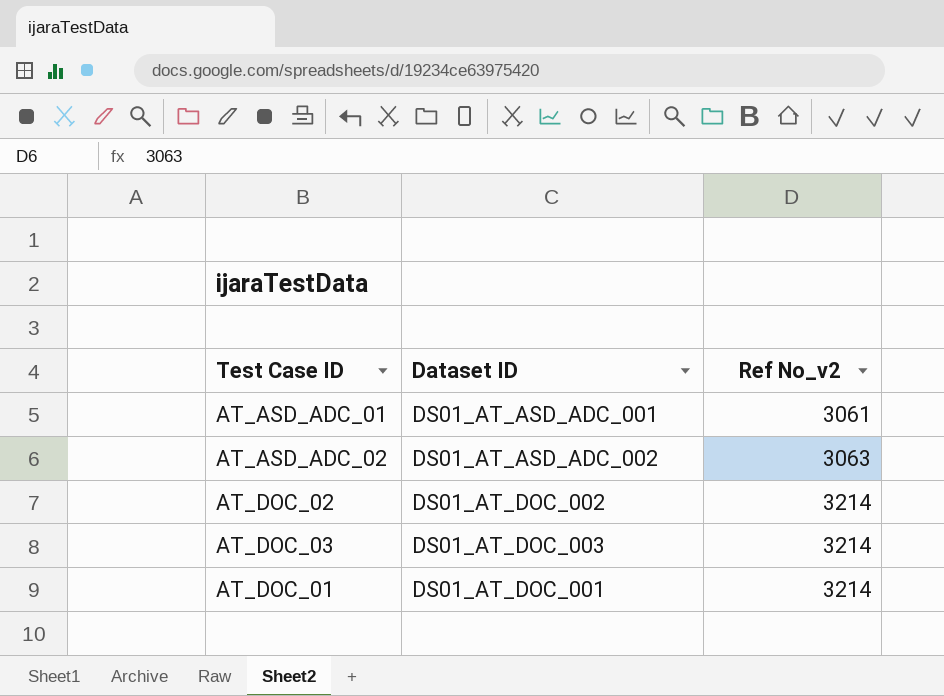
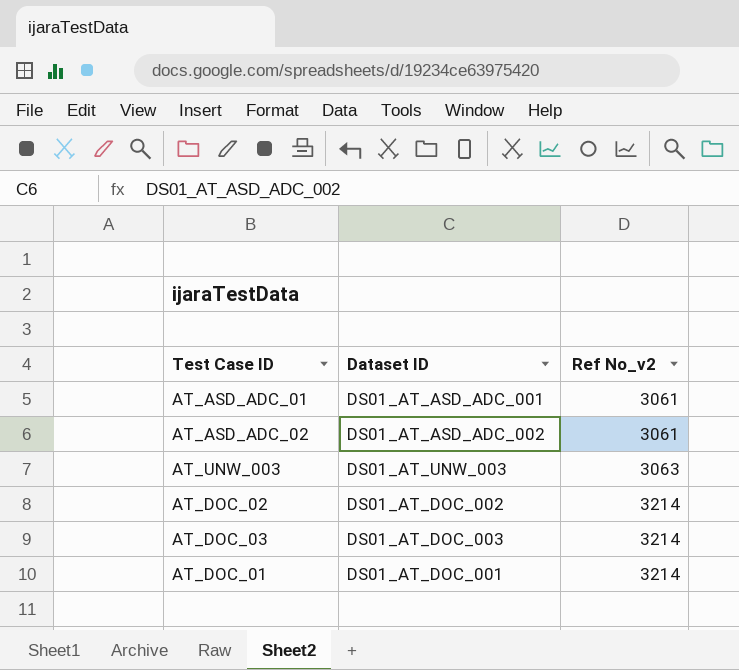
AT_ASD_ADC_02 | Ref No_v2: 3063 -> 3061
row AT_UNW_003: none -> DS01_AT_UNW_003 | 3063

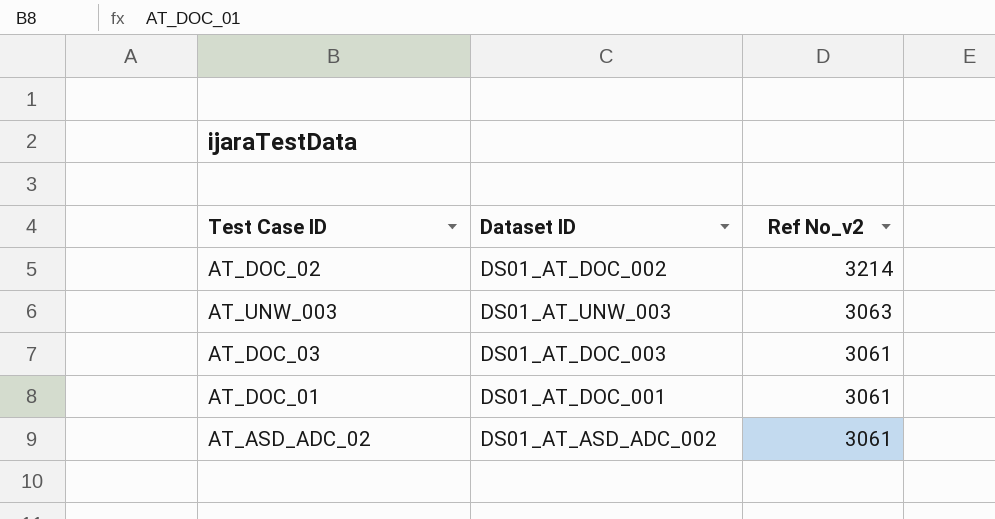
row order: Ref No_v2 ascending -> Ref No_v2 descending
row AT_ASD_ADC_01: DS01_AT_ASD_ADC_001 | 3061 -> none
AT_DOC_03 | Ref No_v2: 3214 -> 3061
AT_DOC_01 | Ref No_v2: 3214 -> 3061

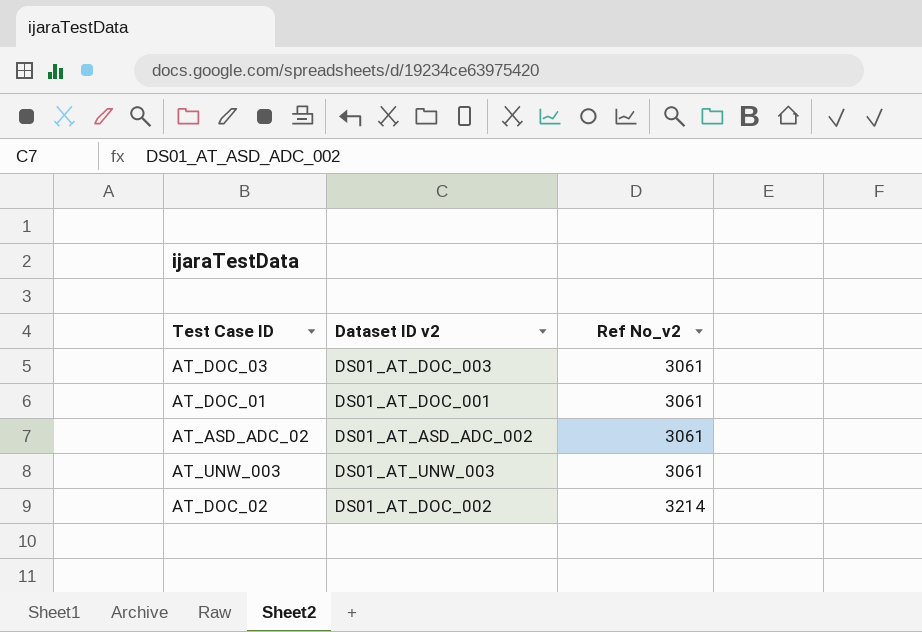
row order: Ref No_v2 descending -> Ref No_v2 ascending
column name: Dataset ID -> Dataset ID v2
AT_UNW_003 | Ref No_v2: 3063 -> 3061

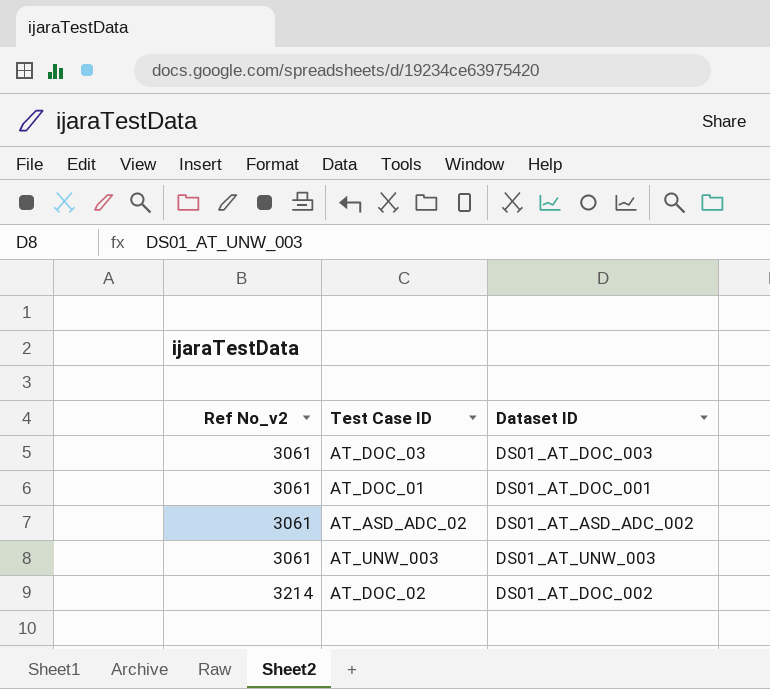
column Ref No_v2 | position: 3 -> 1
column name: Dataset ID v2 -> Dataset ID

